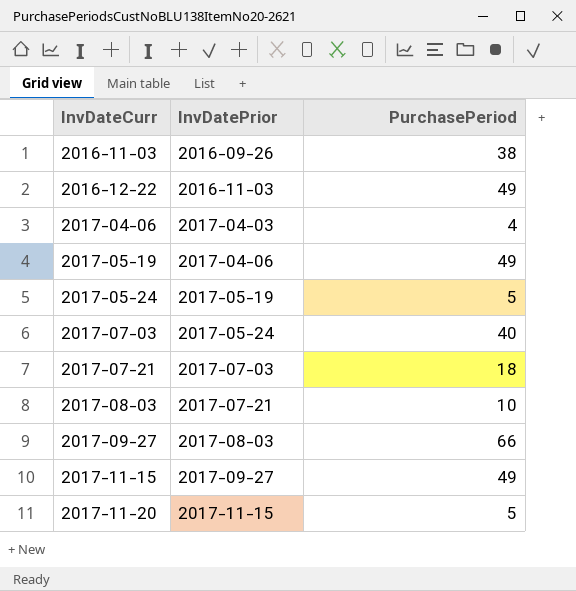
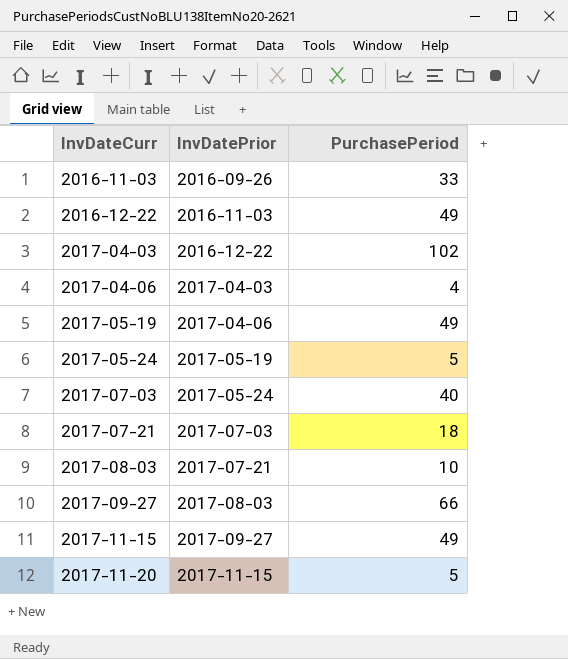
2016-11-03 | PurchasePeriod: 38 -> 33
row 2017-04-03: none -> 2016-12-22 | 102

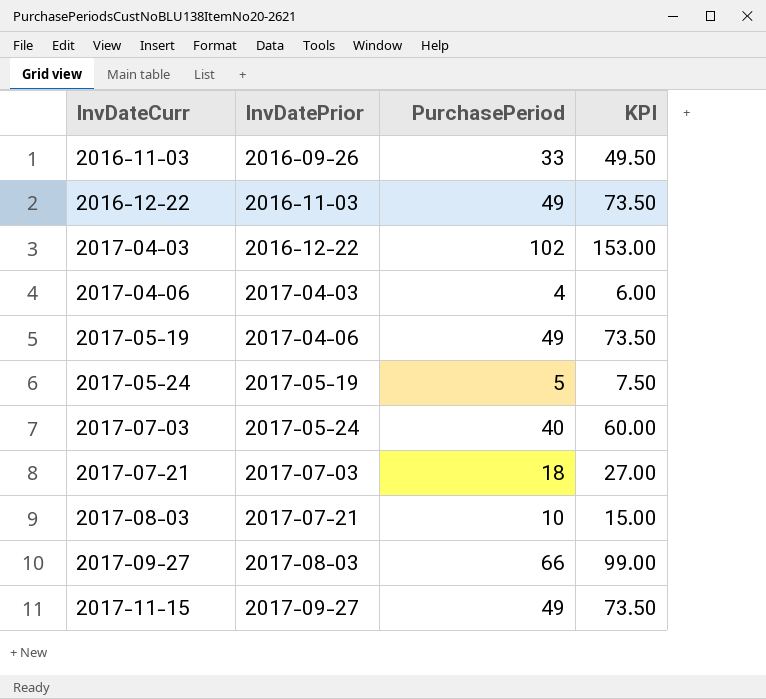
column KPI | formula: none -> [PurchasePeriod] * 1.5
row 2017-11-20: 2017-11-15 | 5 -> none

